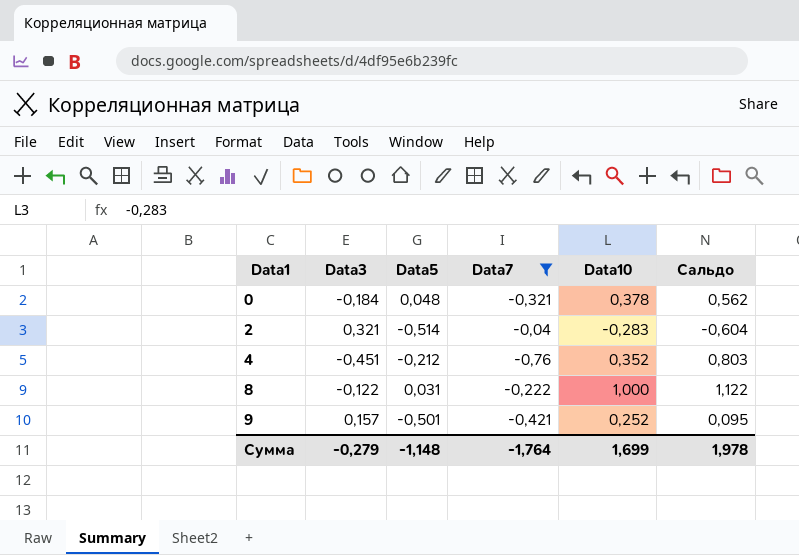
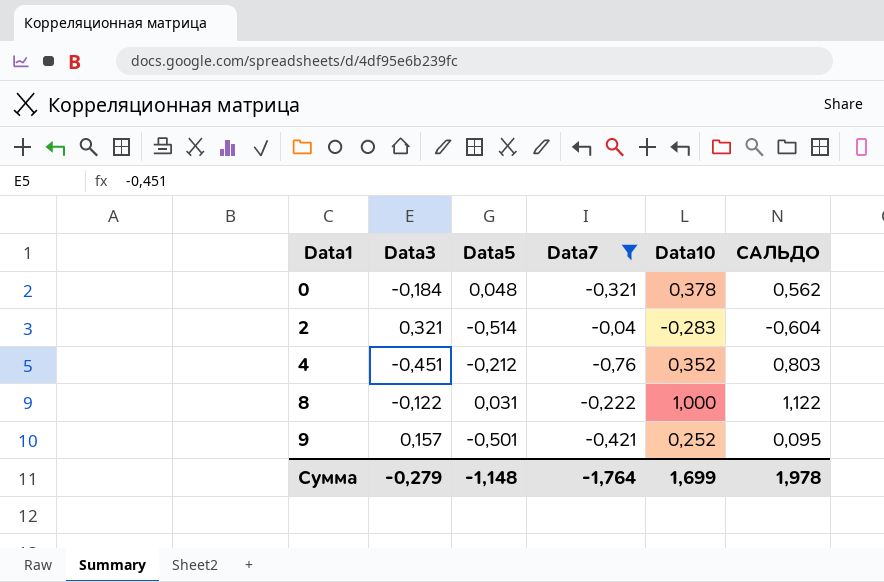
column name: Сальдо -> САЛЬДО

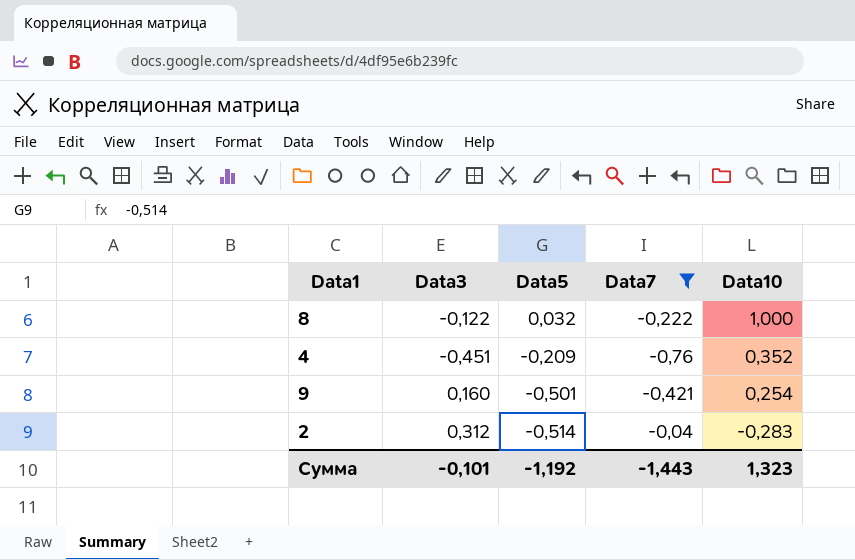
row order: Data1 ascending -> Data5 descending
column САЛЬДО | formula: [Data10] - [Data3] -> none
row 0: -0,184 | 0,048 | -0,321 | 0,378 | 0,562 -> none
8 | Data5: 0,031 -> 0,032
4 | Data5: -0,212 -> -0,209
9 | Data3: 0,157 -> 0,160
9 | Data10: 0,252 -> 0,254
2 | Data3: 0,321 -> 0,312
Сумма | Data3: -0,279 -> -0,101
Сумма | Data5: -1,148 -> -1,192
Сумма | Data7: -1,764 -> -1,443
Сумма | Data10: 1,699 -> 1,323

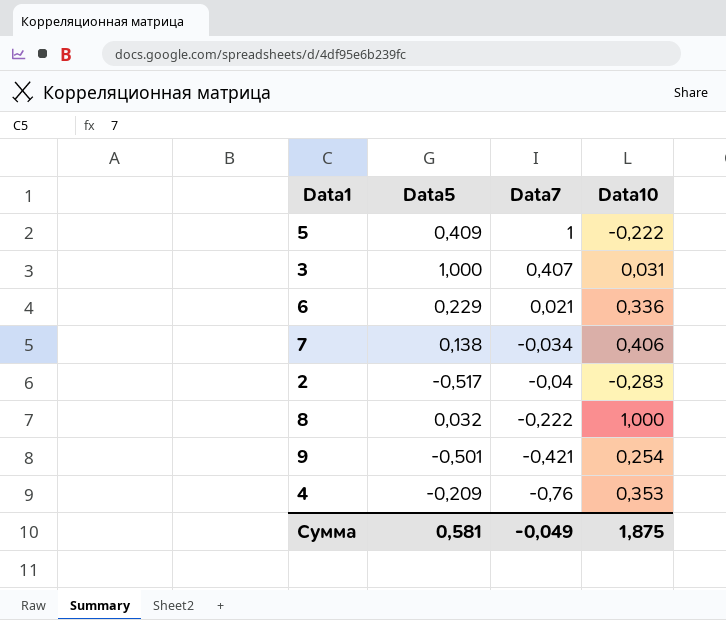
filter: Data7 <= -0,04 -> none
row order: Data5 descending -> Data7 descending
column Data3 | position: 2 -> none
2 | Data5: -0,514 -> -0,517
4 | Data10: 0,352 -> 0,353
Сумма | Data5: -1,192 -> 0,581
Сумма | Data7: -1,443 -> -0,049
Сумма | Data10: 1,323 -> 1,875

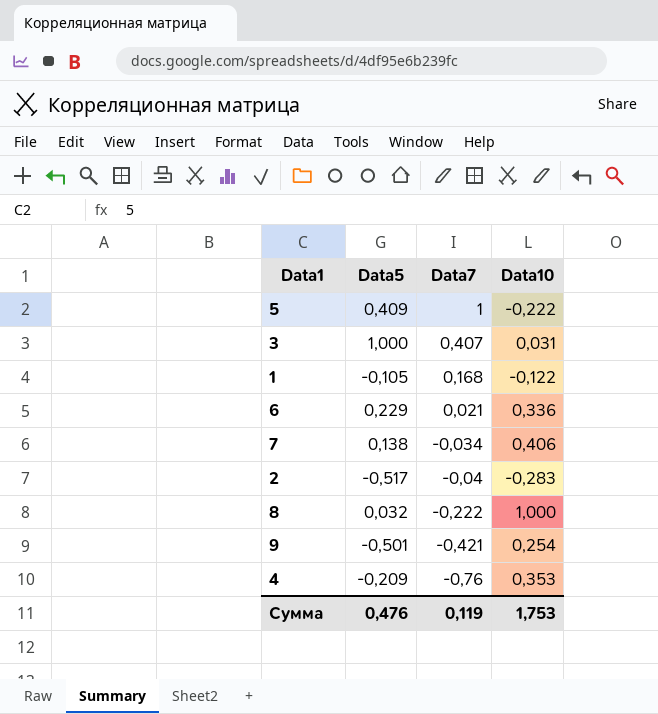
row 1: none -> -0,105 | 0,168 | -0,122
Сумма | Data5: 0,581 -> 0,476
Сумма | Data7: -0,049 -> 0,119
Сумма | Data10: 1,875 -> 1,753

